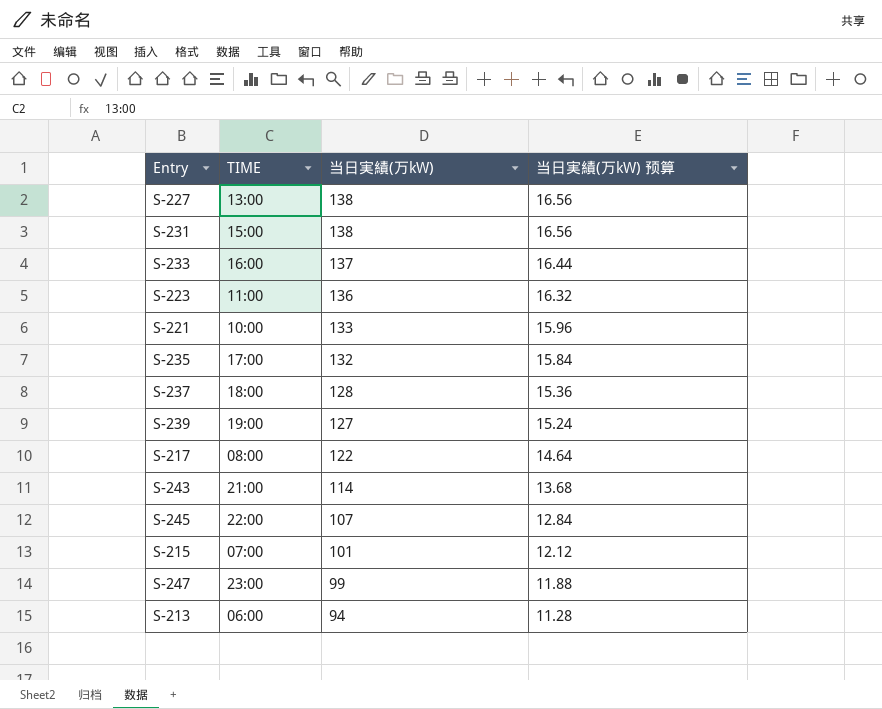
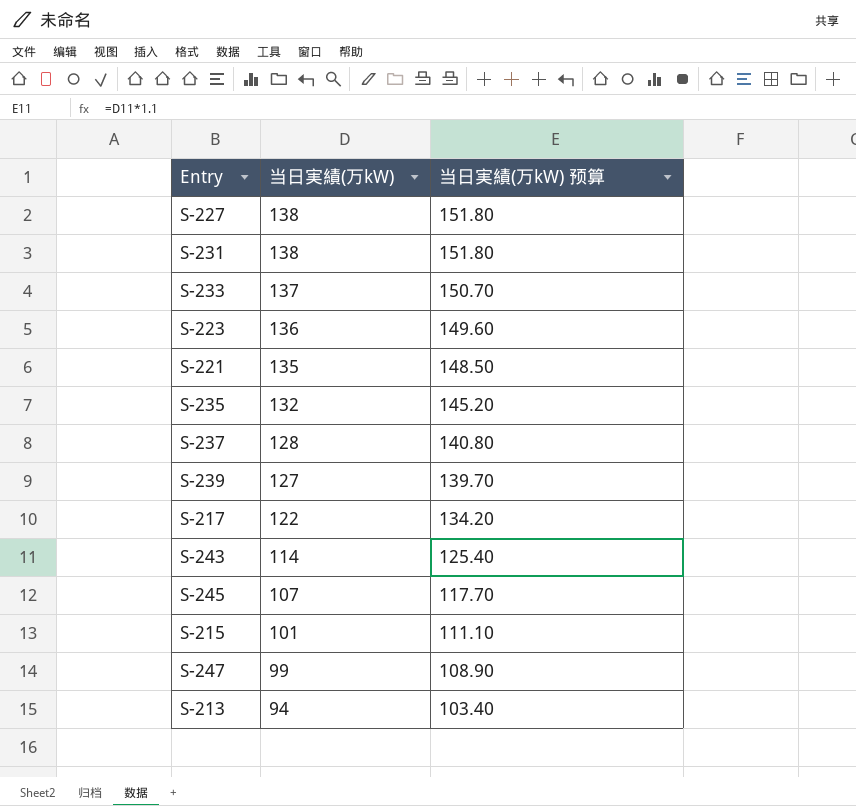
column TIME | position: 2 -> none
column 当日実績(万kW) 预算 | formula: [当日実績(万kW)] * 0.12 -> [当日実績(万kW)] * 1.1
S-221 | 当日実績(万kW): 133 -> 135

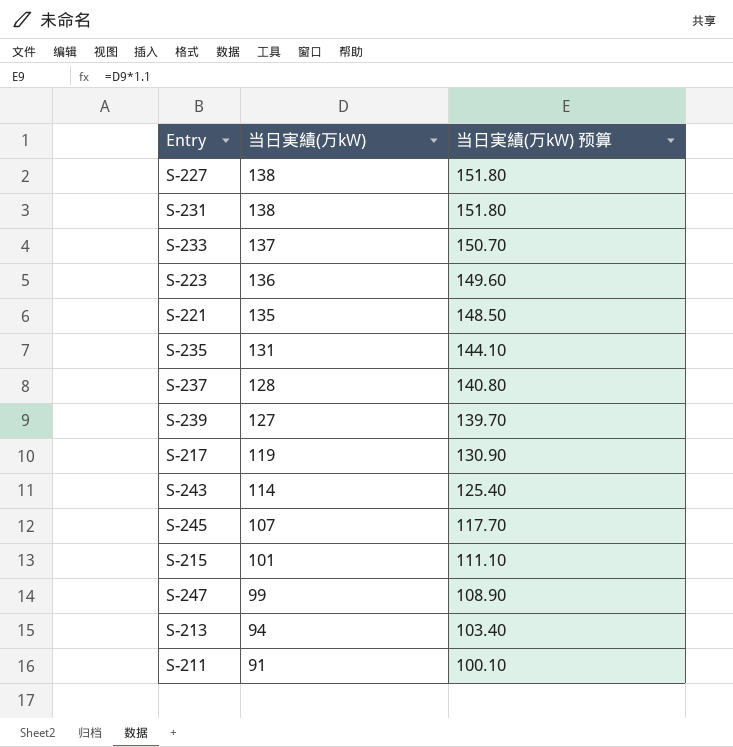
S-235 | 当日実績(万kW): 132 -> 131
S-235 | 当日実績(万kW) 预算: 145.20 -> 144.10
S-217 | 当日実績(万kW): 122 -> 119
S-217 | 当日実績(万kW) 预算: 134.20 -> 130.90
row S-211: none -> 91 | 100.10

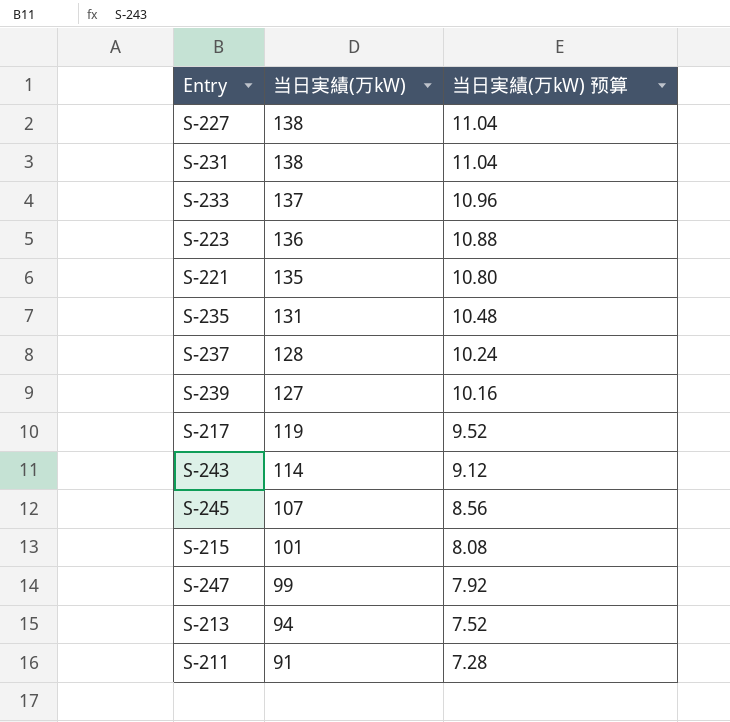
column 当日実績(万kW) 预算 | formula: [当日実績(万kW)] * 1.1 -> [当日実績(万kW)] * 0.08

